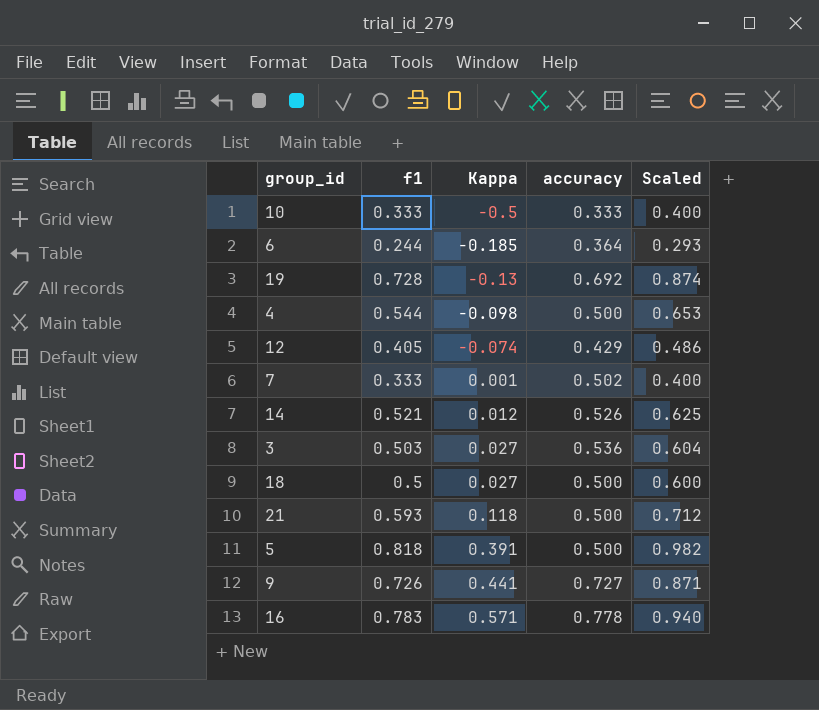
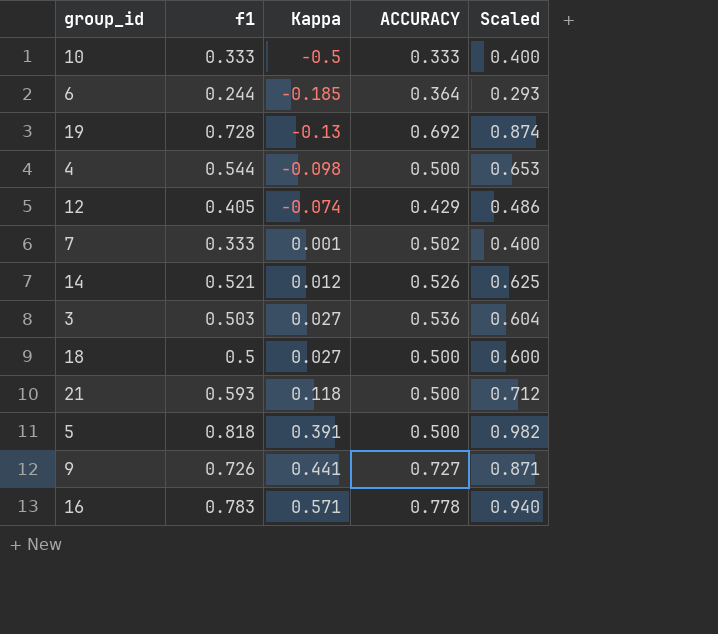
column name: accuracy -> ACCURACY

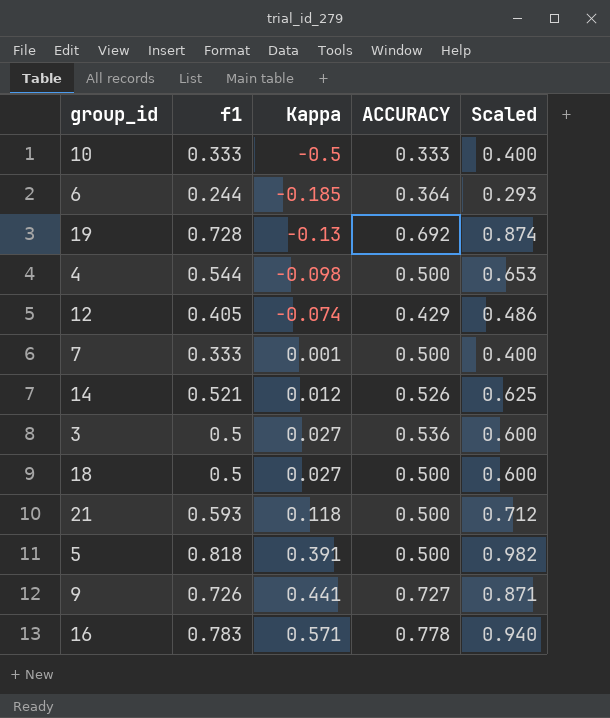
7 | ACCURACY: 0.502 -> 0.500
3 | f1: 0.503 -> 0.5
3 | Scaled: 0.604 -> 0.600

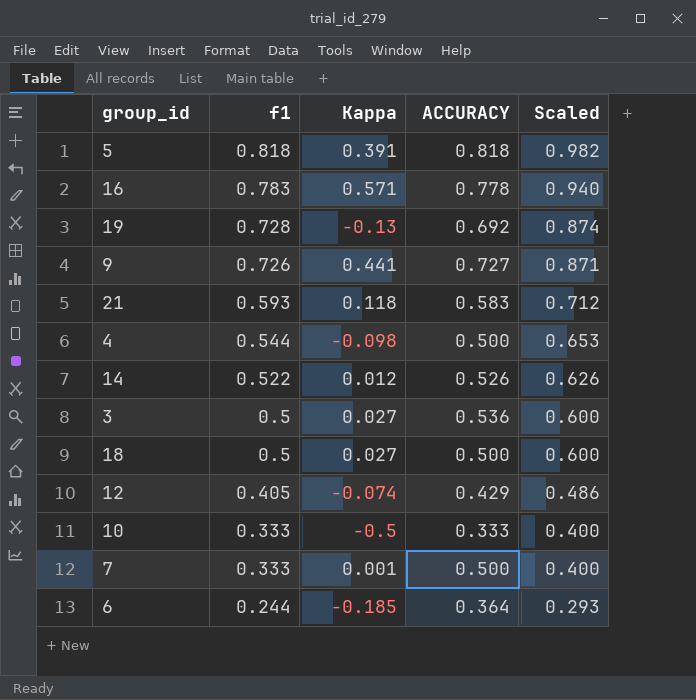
row order: Kappa ascending -> f1 descending
5 | ACCURACY: 0.500 -> 0.818
21 | ACCURACY: 0.500 -> 0.583
14 | f1: 0.521 -> 0.522
14 | Scaled: 0.625 -> 0.626

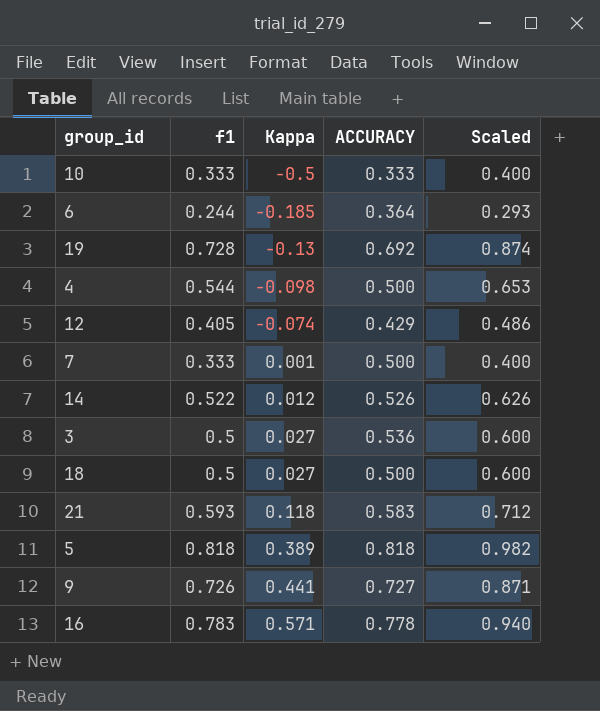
row order: f1 descending -> Kappa ascending
5 | Kappa: 0.391 -> 0.389

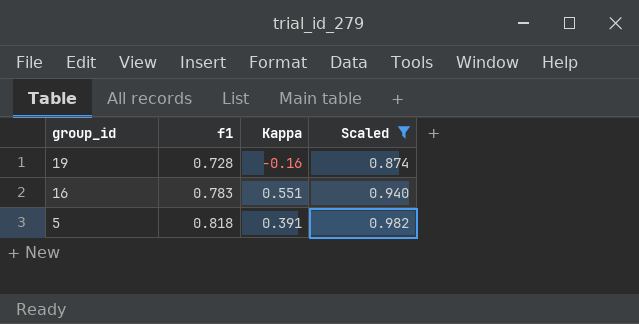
filter: none -> Scaled >= 0.874
row order: Kappa ascending -> group_id descending
column ACCURACY | position: 4 -> none
19 | Kappa: -0.13 -> -0.16
16 | Kappa: 0.571 -> 0.551
5 | Kappa: 0.389 -> 0.391

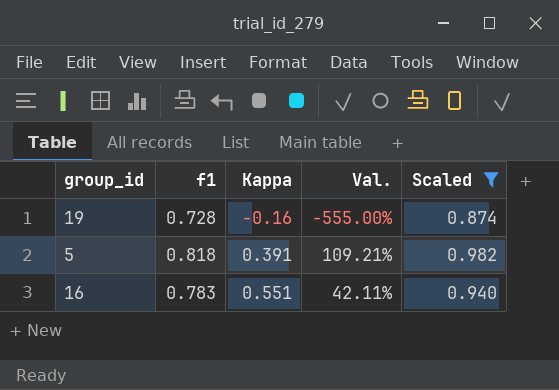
row order: group_id descending -> Kappa ascending
column Val. | formula: none -> ([f1] - [Kappa]) / [Kappa]

